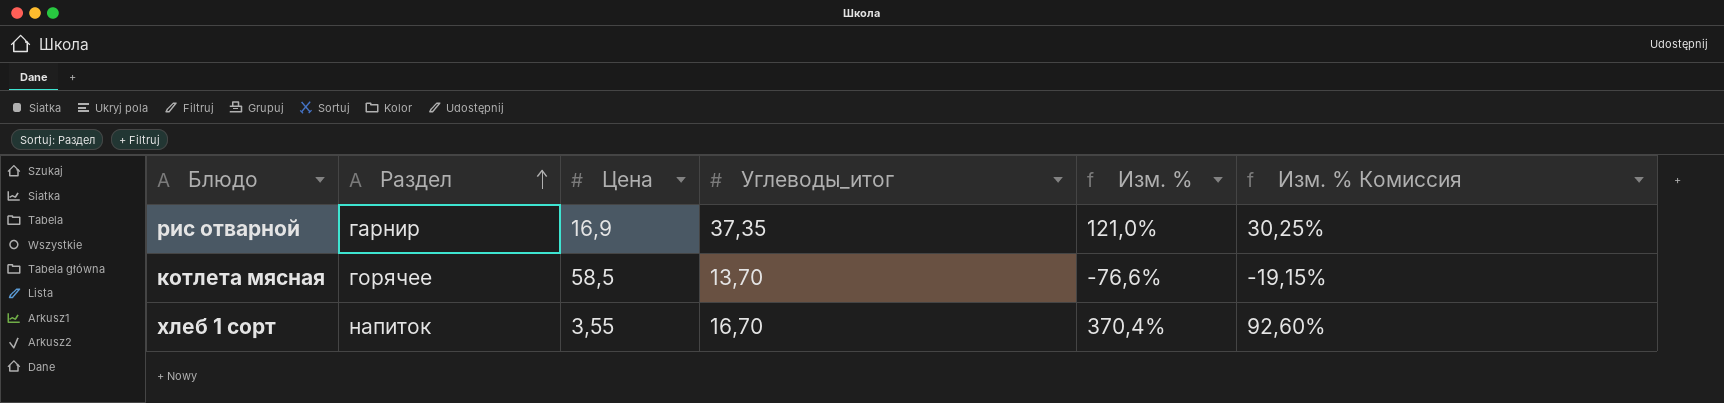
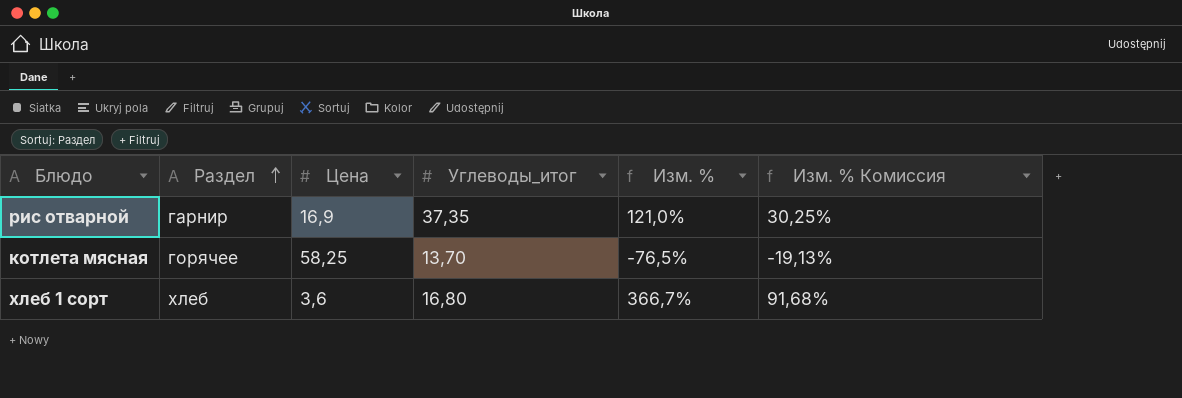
котлета мясная | Цена: 58,5 -> 58,25
котлета мясная | Изм. %: -76,6% -> -76,5%
котлета мясная | Изм. % Комиссия: -19,15% -> -19,13%
хлеб 1 сорт | Раздел: напиток -> хлеб
хлеб 1 сорт | Цена: 3,55 -> 3,6
хлеб 1 сорт | Углеводы_итог: 16,70 -> 16,80
хлеб 1 сорт | Изм. %: 370,4% -> 366,7%
хлеб 1 сорт | Изм. % Комиссия: 92,60% -> 91,68%

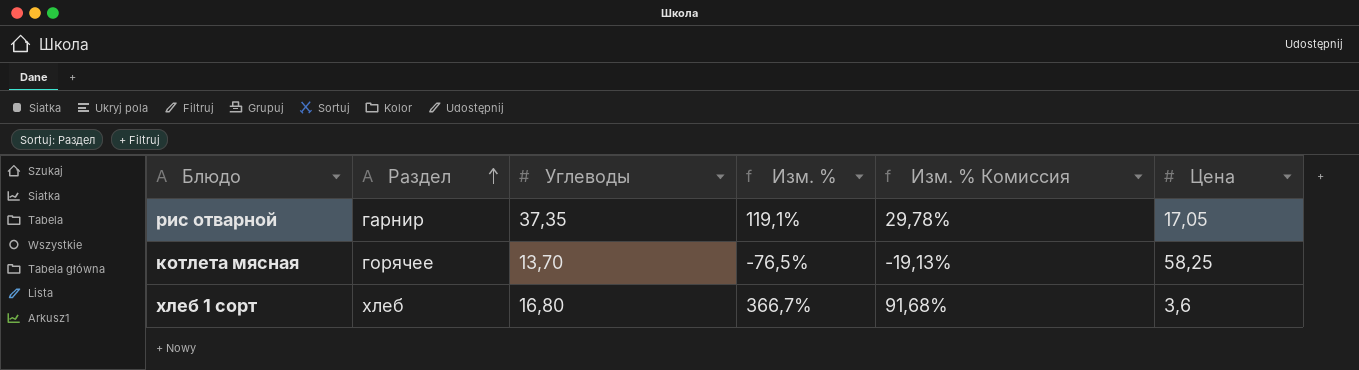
column name: Углеводы_итог -> Углеводы
column Цена | position: 3 -> 6
рис отварной | Изм. %: 121,0% -> 119,1%
рис отварной | Изм. % Комиссия: 30,25% -> 29,78%
рис отварной | Цена: 16,9 -> 17,05

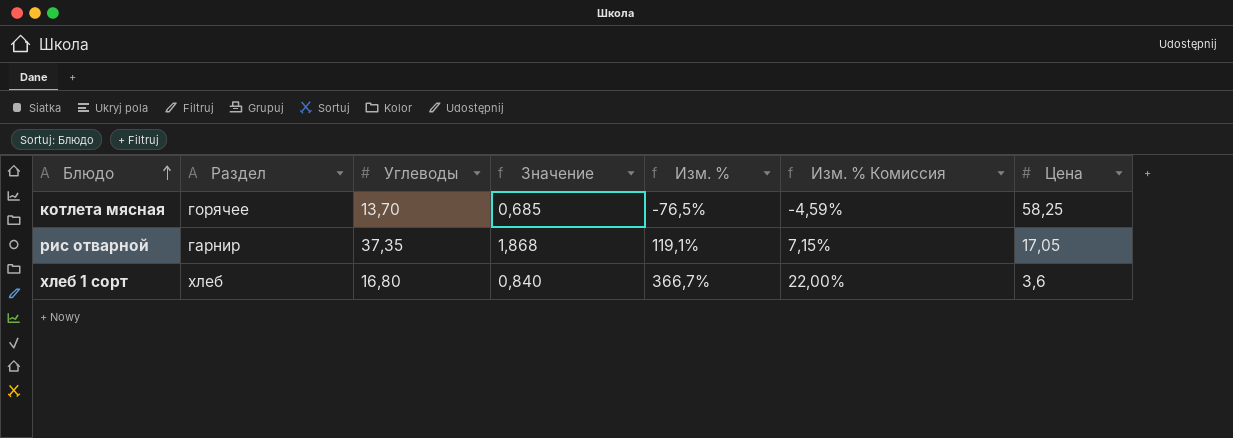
row order: Раздел ascending -> Блюдо ascending
column Значение | formula: none -> [Углеводы] * 0,05
column Изм. % Комиссия | formula: [Изм. %] * 0,25 -> [Изм. %] * 0,06

